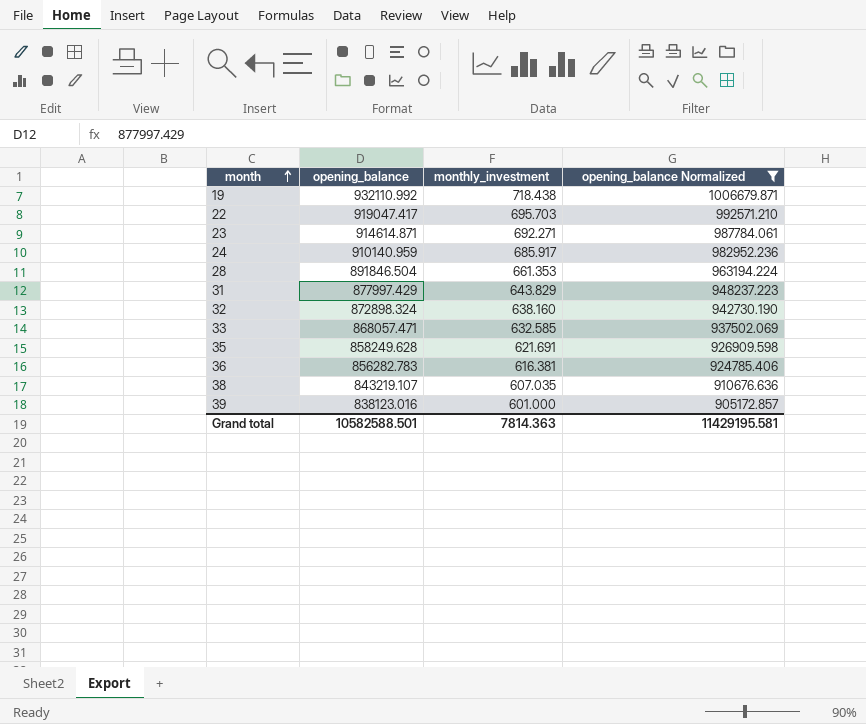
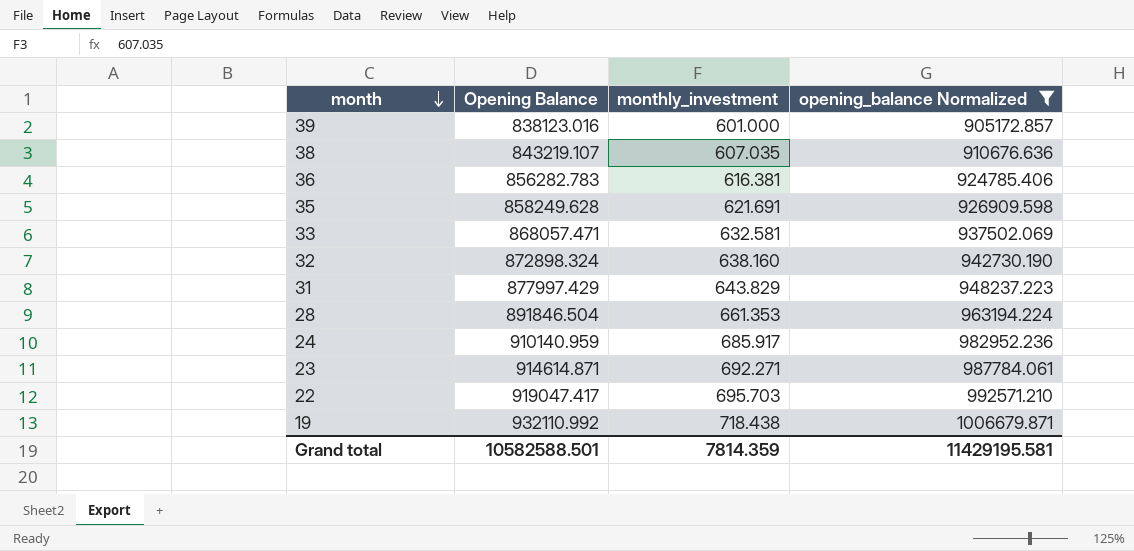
row order: month ascending -> month descending
column name: opening_balance -> Opening Balance
33 | monthly_investment: 632.585 -> 632.581
Grand total | monthly_investment: 7814.363 -> 7814.359

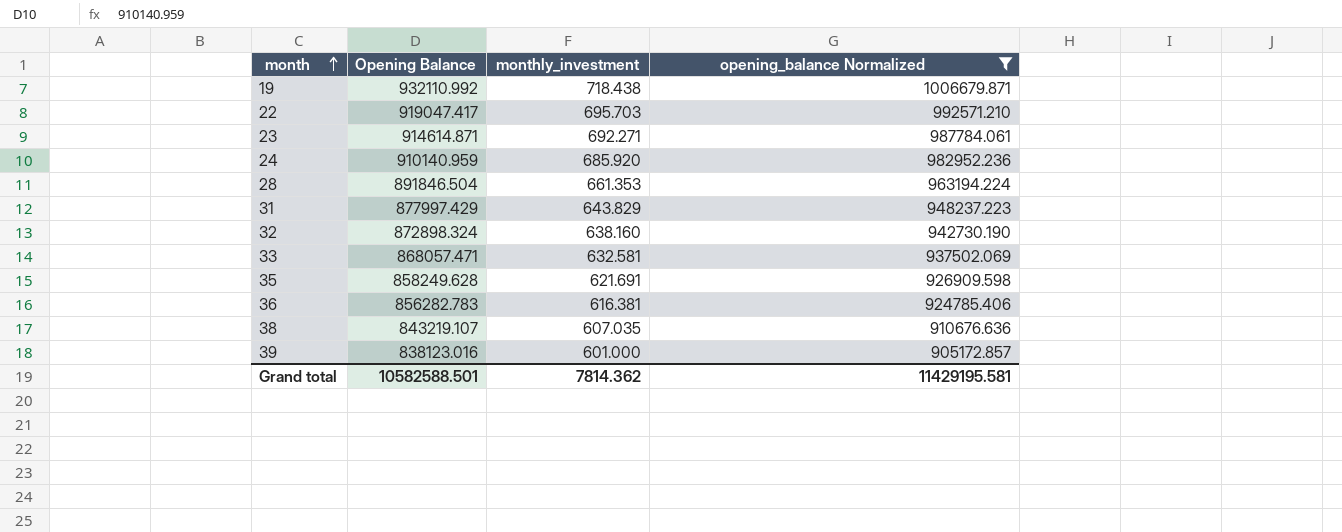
row order: month descending -> month ascending
24 | monthly_investment: 685.917 -> 685.920
Grand total | monthly_investment: 7814.359 -> 7814.362

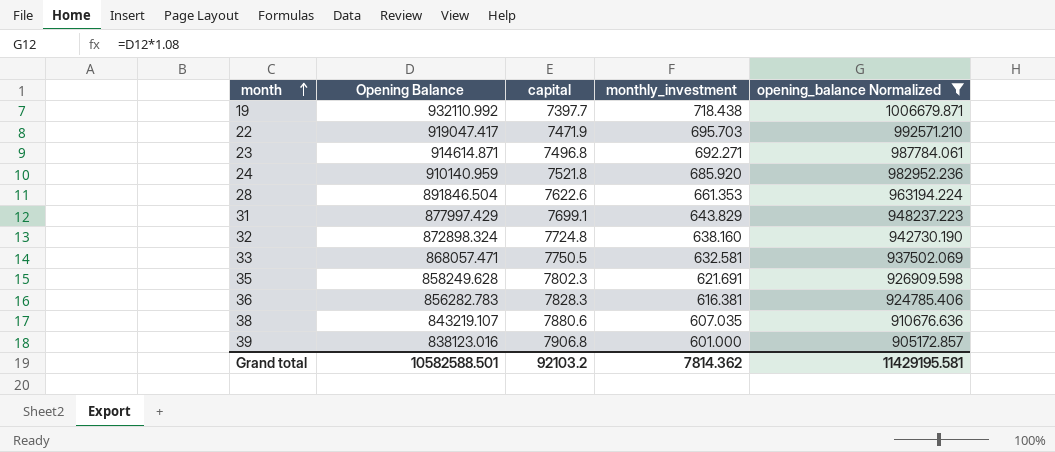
column capital | position: none -> 3

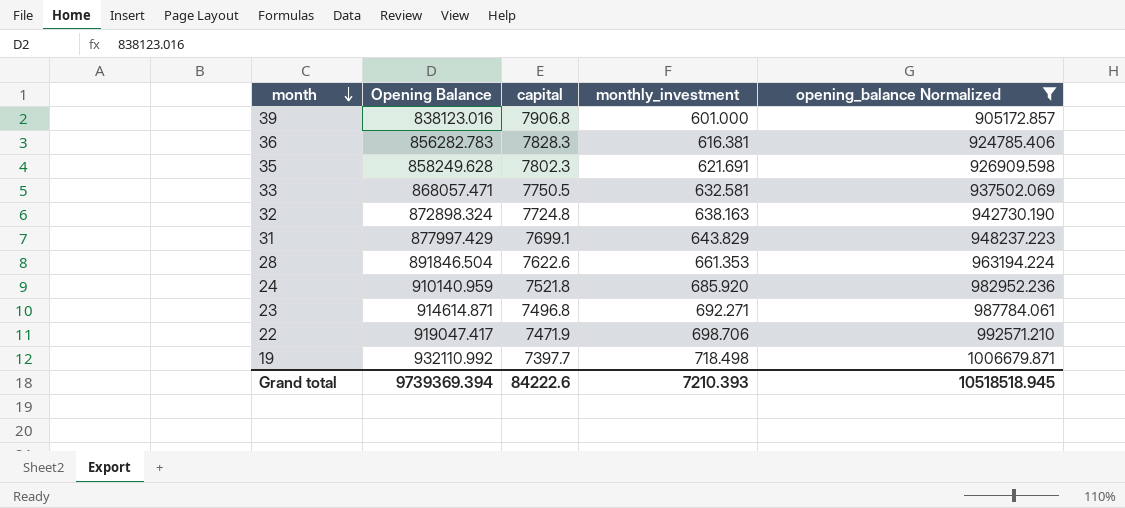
row order: month ascending -> month descending
row 38: 843219.107 | 7880.6 | 607.035 | 910676.636 -> none
32 | monthly_investment: 638.160 -> 638.163
22 | monthly_investment: 695.703 -> 698.706
19 | monthly_investment: 718.438 -> 718.498
Grand total | Opening Balance: 10582588.501 -> 9739369.394
Grand total | capital: 92103.2 -> 84222.6
Grand total | monthly_investment: 7814.362 -> 7210.393
Grand total | opening_balance Normalized: 11429195.581 -> 10518518.945

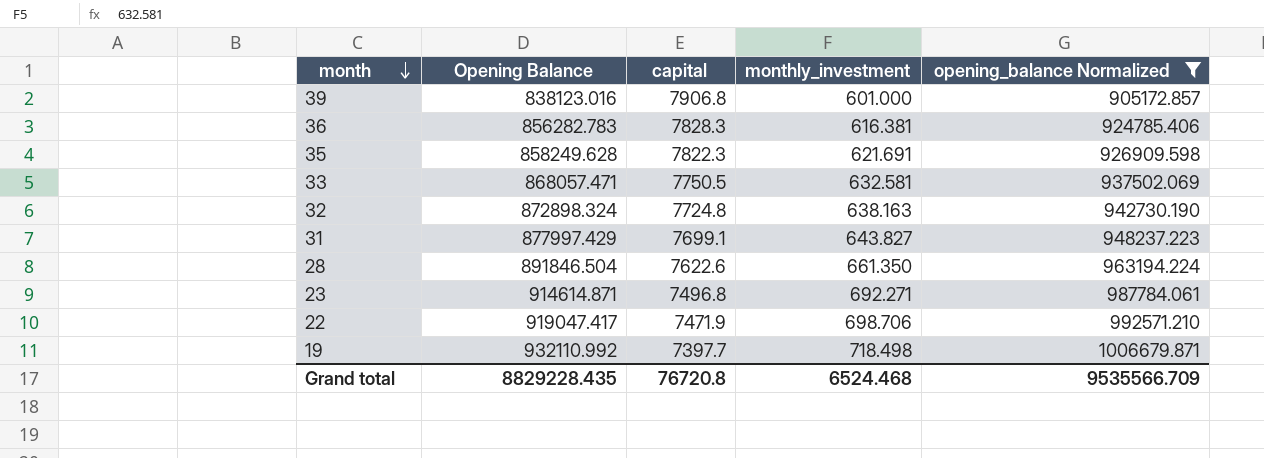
row 24: 910140.959 | 7521.8 | 685.920 | 982952.236 -> none
35 | capital: 7802.3 -> 7822.3
31 | monthly_investment: 643.829 -> 643.827
28 | monthly_investment: 661.353 -> 661.350
Grand total | Opening Balance: 9739369.394 -> 8829228.435
Grand total | capital: 84222.6 -> 76720.8
Grand total | monthly_investment: 7210.393 -> 6524.468
Grand total | opening_balance Normalized: 10518518.945 -> 9535566.709

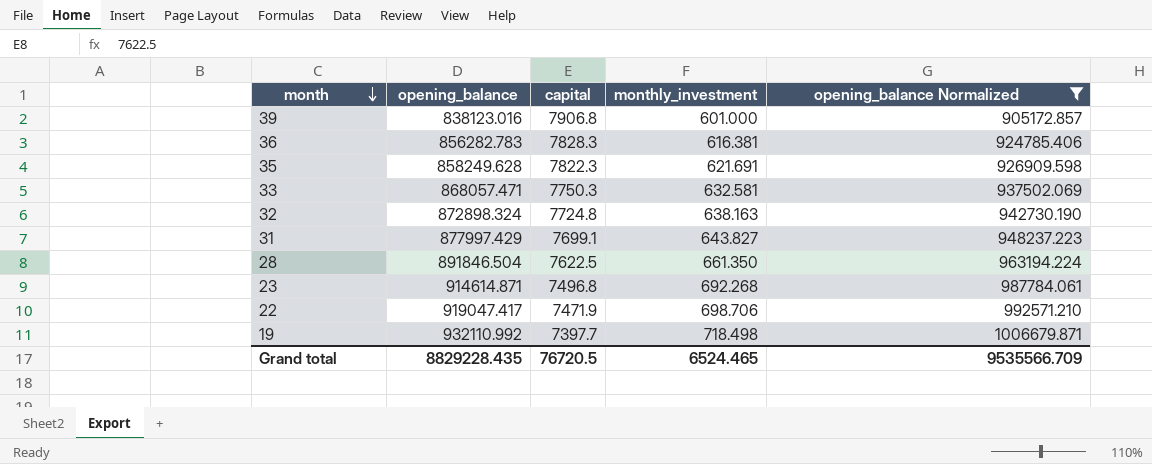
column name: Opening Balance -> opening_balance
33 | capital: 7750.5 -> 7750.3
28 | capital: 7622.6 -> 7622.5
23 | monthly_investment: 692.271 -> 692.268
Grand total | capital: 76720.8 -> 76720.5
Grand total | monthly_investment: 6524.468 -> 6524.465

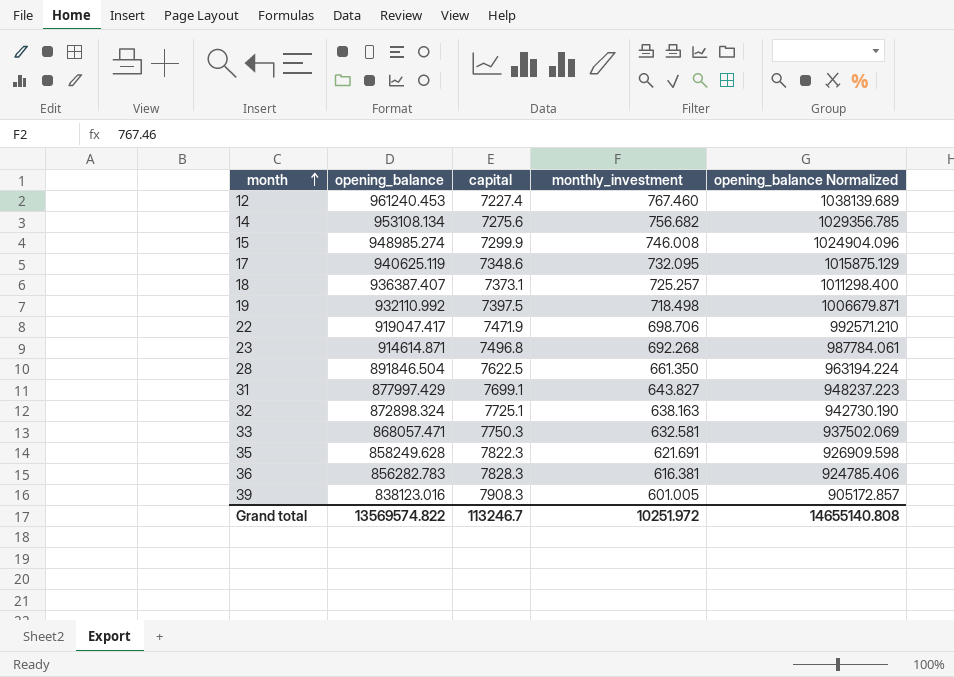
filter: opening_balance Normalized <= 1006679.871 -> none
row order: month descending -> month ascending
19 | capital: 7397.7 -> 7397.5
32 | capital: 7724.8 -> 7725.1
39 | capital: 7906.8 -> 7908.3
39 | monthly_investment: 601.000 -> 601.005
Grand total | opening_balance: 8829228.435 -> 13569574.822
Grand total | capital: 76720.5 -> 113246.7
Grand total | monthly_investment: 6524.465 -> 10251.972
Grand total | opening_balance Normalized: 9535566.709 -> 14655140.808

